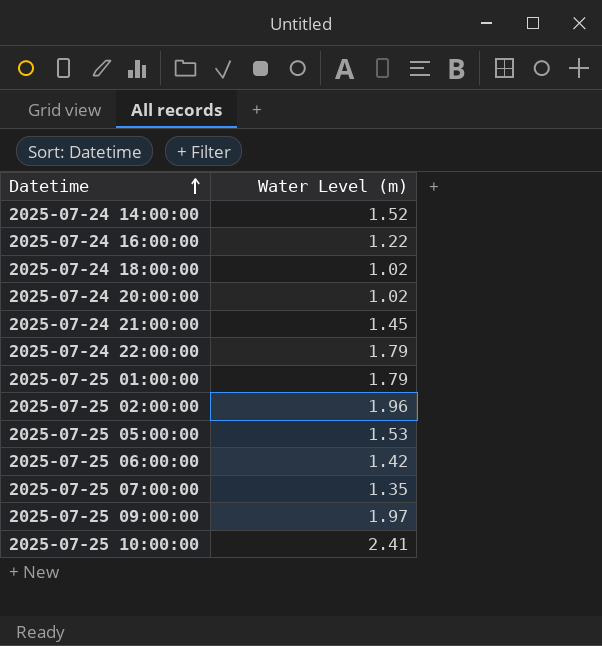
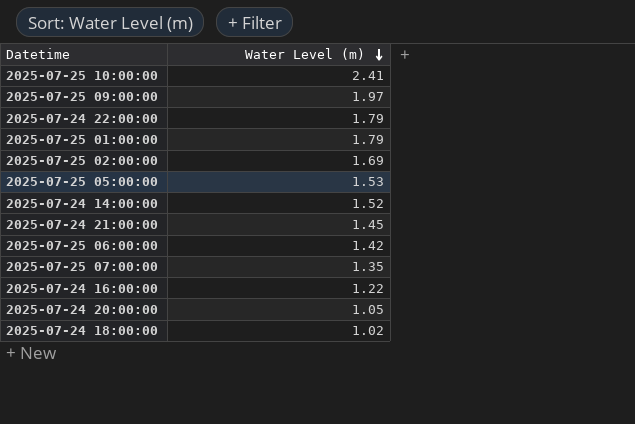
row order: Datetime ascending -> Water Level (m) descending
2025-07-25 02:00:00 | Water Level (m): 1.96 -> 1.69
2025-07-24 20:00:00 | Water Level (m): 1.02 -> 1.05

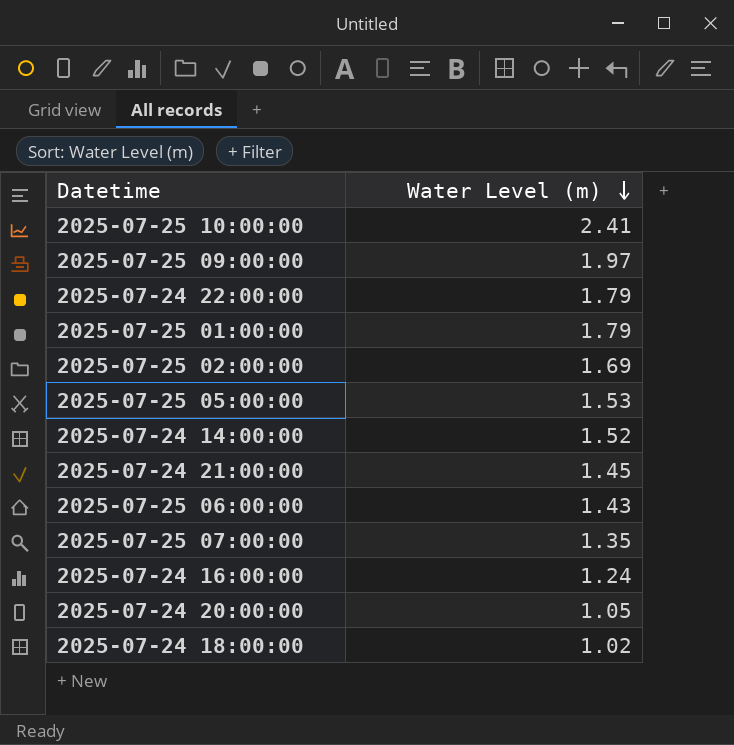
2025-07-25 06:00:00 | Water Level (m): 1.42 -> 1.43
2025-07-24 16:00:00 | Water Level (m): 1.22 -> 1.24

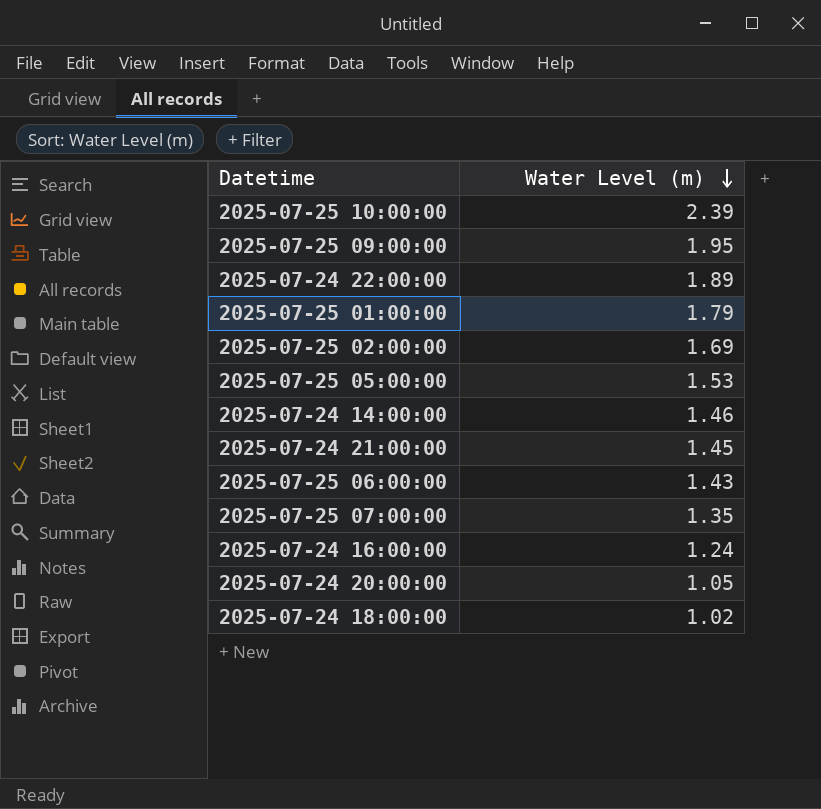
2025-07-25 10:00:00 | Water Level (m): 2.41 -> 2.39
2025-07-25 09:00:00 | Water Level (m): 1.97 -> 1.95
2025-07-24 22:00:00 | Water Level (m): 1.79 -> 1.89
2025-07-24 14:00:00 | Water Level (m): 1.52 -> 1.46

